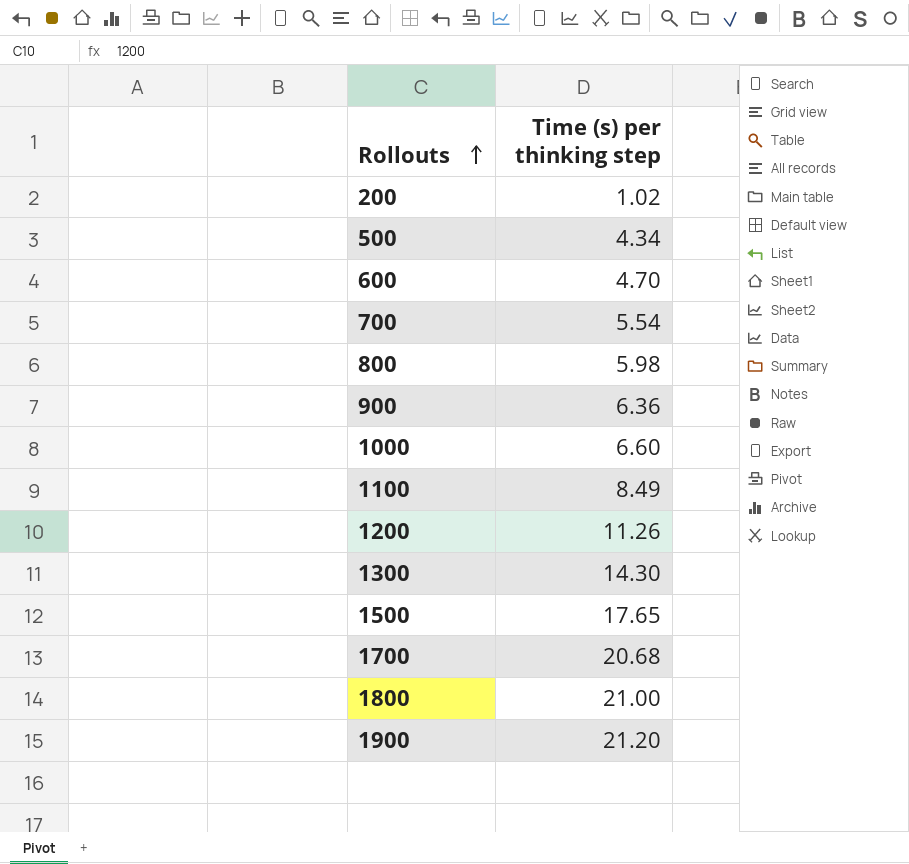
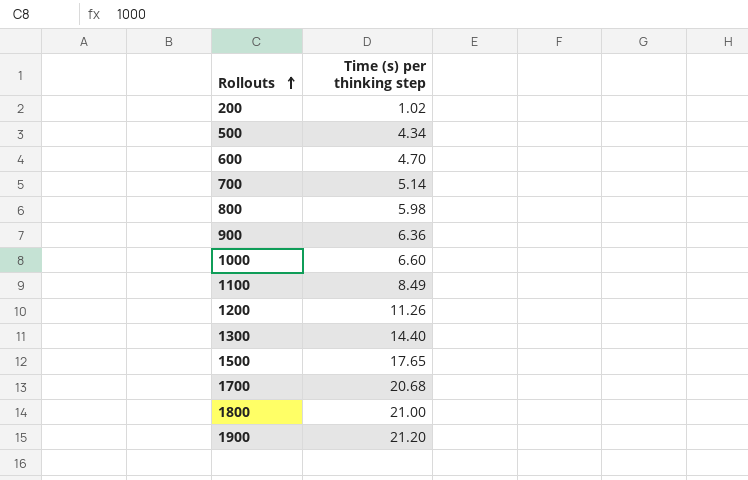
700 | Time (s) per thinking step: 5.54 -> 5.14
1300 | Time (s) per thinking step: 14.30 -> 14.40

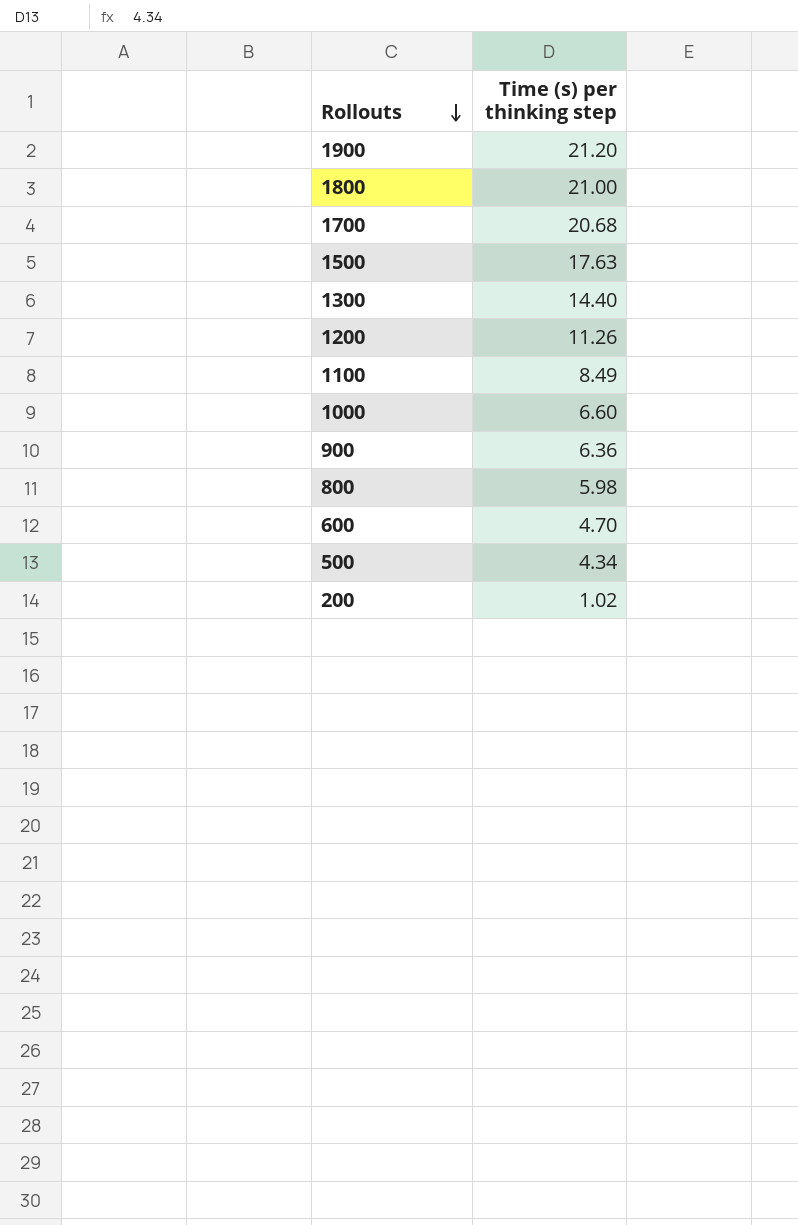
row order: Rollouts ascending -> Rollouts descending
row 700: 5.14 -> none
1500 | Time (s) per thinking step: 17.65 -> 17.63

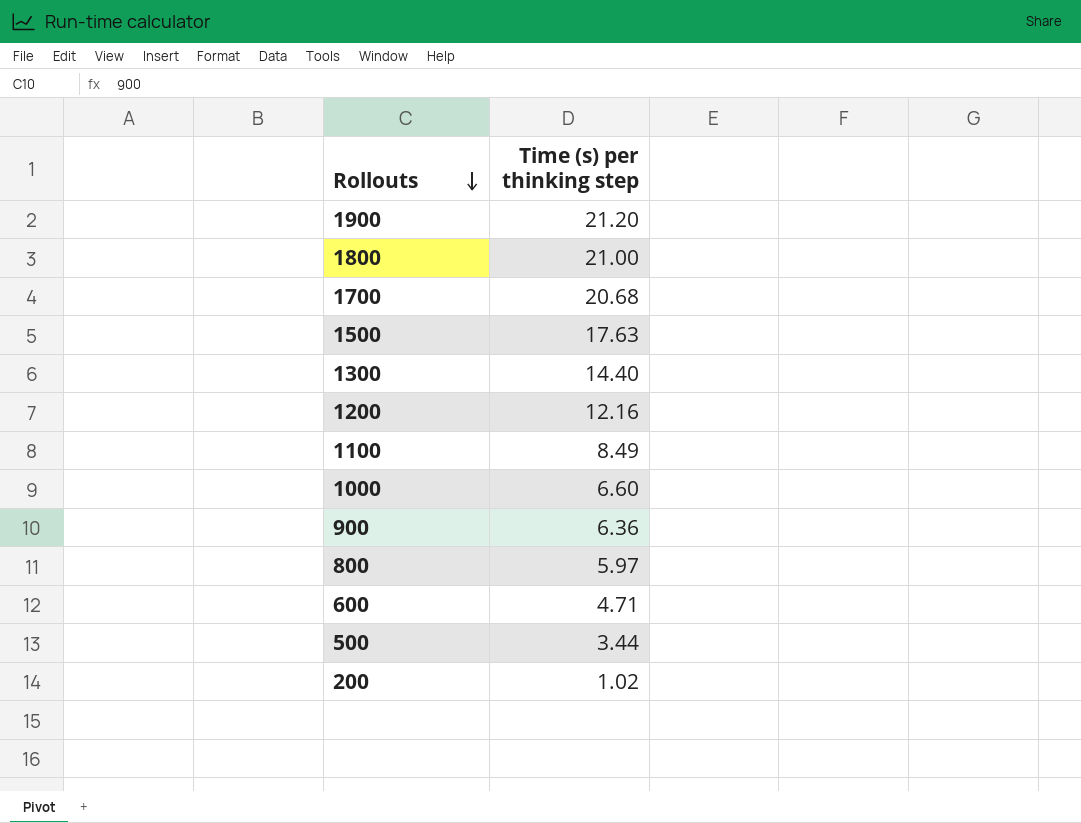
1200 | Time (s) per thinking step: 11.26 -> 12.16
800 | Time (s) per thinking step: 5.98 -> 5.97
600 | Time (s) per thinking step: 4.70 -> 4.71
500 | Time (s) per thinking step: 4.34 -> 3.44

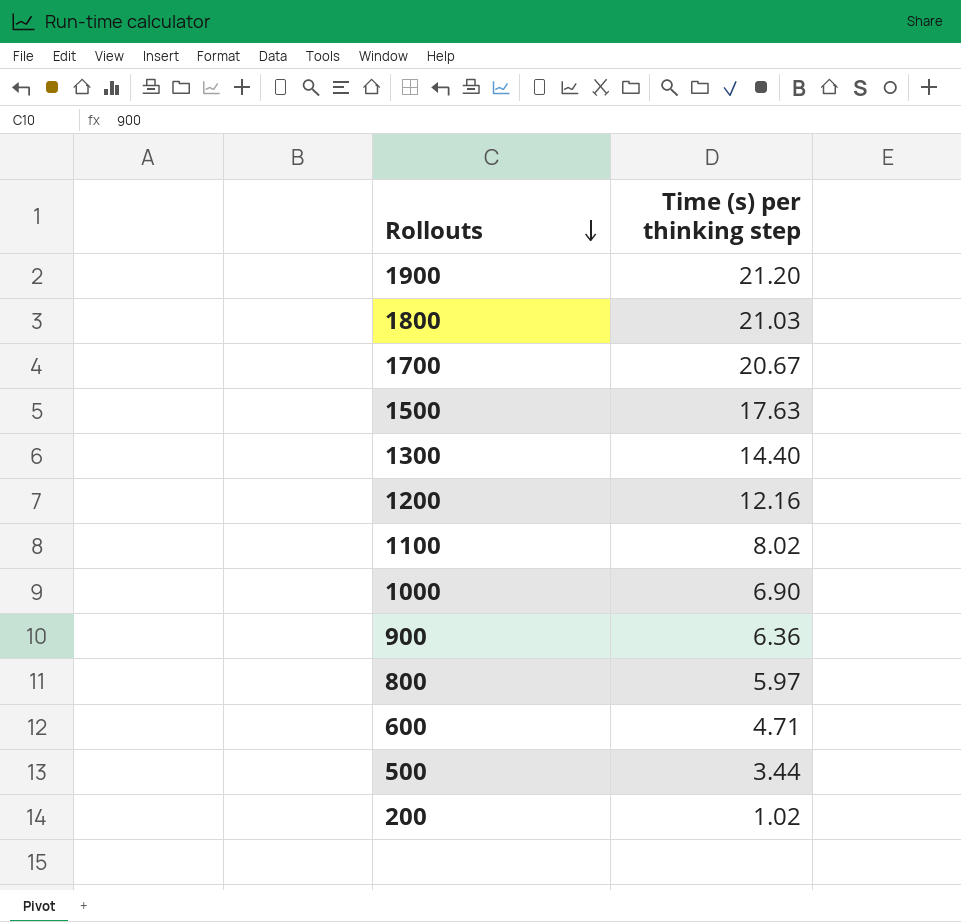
1800 | Time (s) per thinking step: 21.00 -> 21.03
1700 | Time (s) per thinking step: 20.68 -> 20.67
1100 | Time (s) per thinking step: 8.49 -> 8.02
1000 | Time (s) per thinking step: 6.60 -> 6.90

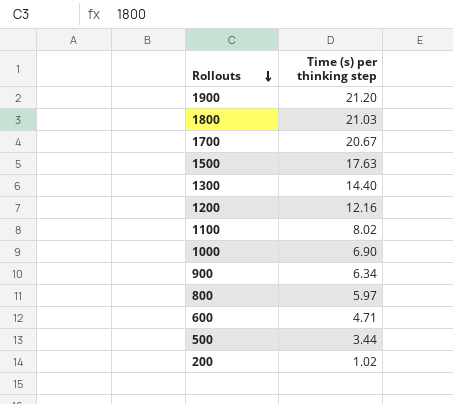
900 | Time (s) per thinking step: 6.36 -> 6.34

